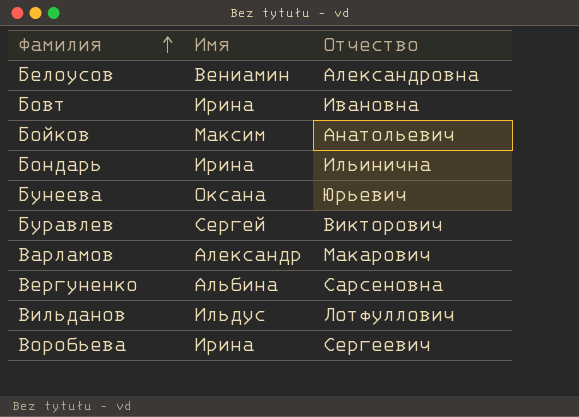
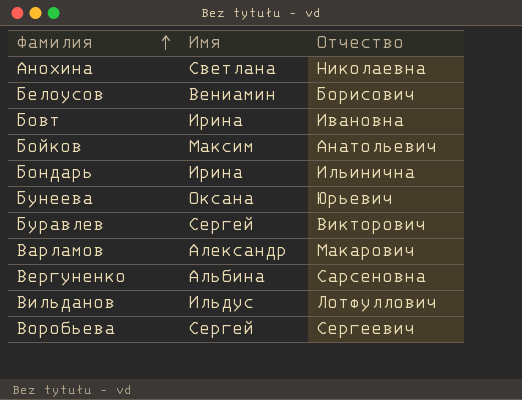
row Анохина: none -> Светлана | Николаевна
Белоусов | Отчество: Александровна -> Борисович
Воробьева | Имя: Ирина -> Сергей

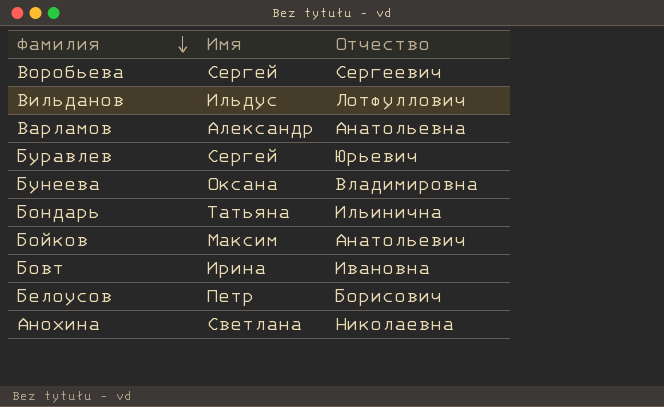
row order: Фамилия ascending -> Фамилия descending
row Вергуненко: Альбина | Сарсеновна -> none
Варламов | Отчество: Макарович -> Анатольевна
Буравлев | Отчество: Викторович -> Юрьевич
Бунеева | Отчество: Юрьевич -> Владимировна
Бондарь | Имя: Ирина -> Татьяна
Белоусов | Имя: Вениамин -> Петр

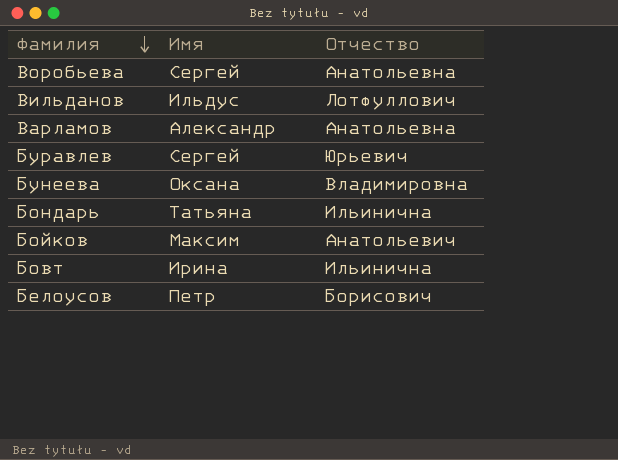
row Анохина: Светлана | Николаевна -> none
Воробьева | Отчество: Сергеевич -> Анатольевна
Бовт | Отчество: Ивановна -> Ильинична

